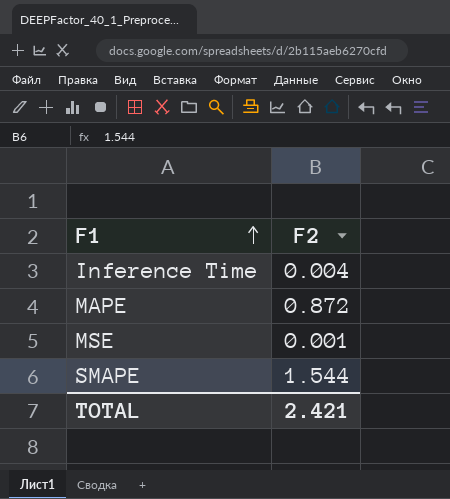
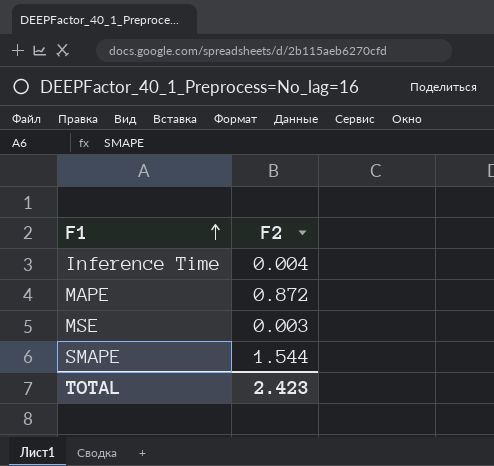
MSE | F2: 0.001 -> 0.003
TOTAL | F2: 2.421 -> 2.423

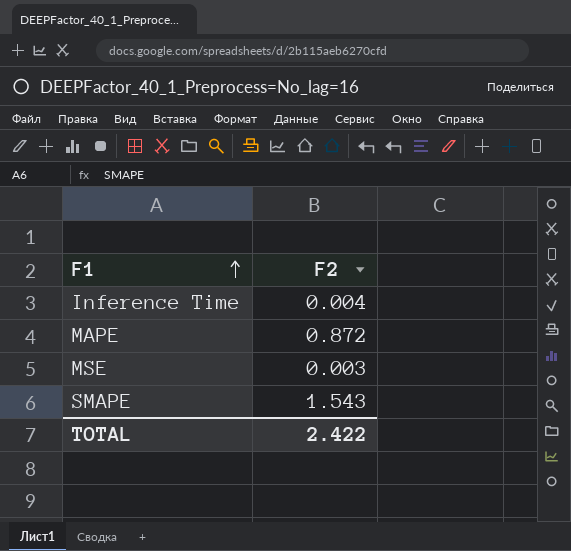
SMAPE | F2: 1.544 -> 1.543
TOTAL | F2: 2.423 -> 2.422

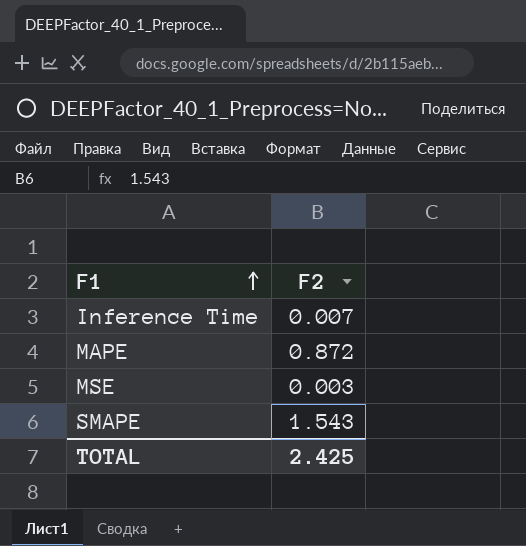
Inference Time | F2: 0.004 -> 0.007
TOTAL | F2: 2.422 -> 2.425

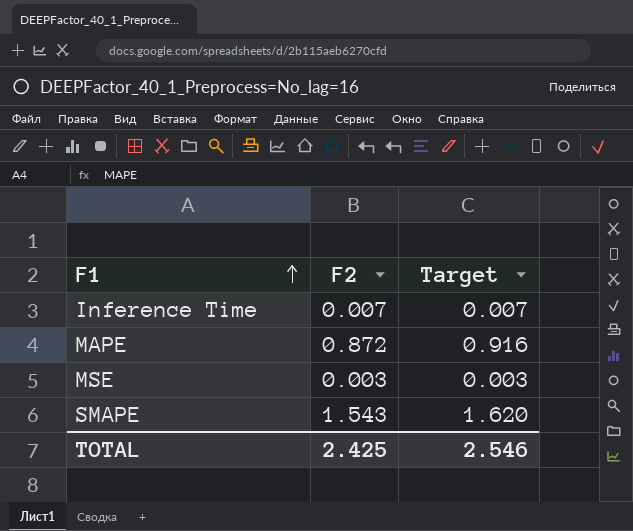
column Target | formula: none -> [F2] * 1.05

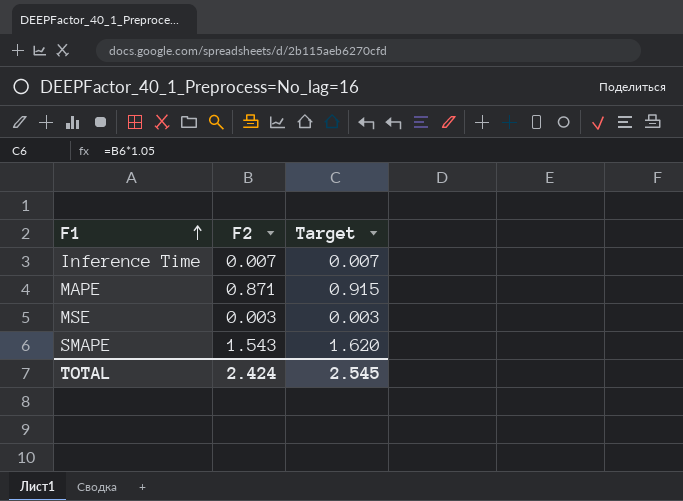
MAPE | F2: 0.872 -> 0.871
MAPE | Target: 0.916 -> 0.915
TOTAL | F2: 2.425 -> 2.424
TOTAL | Target: 2.546 -> 2.545

